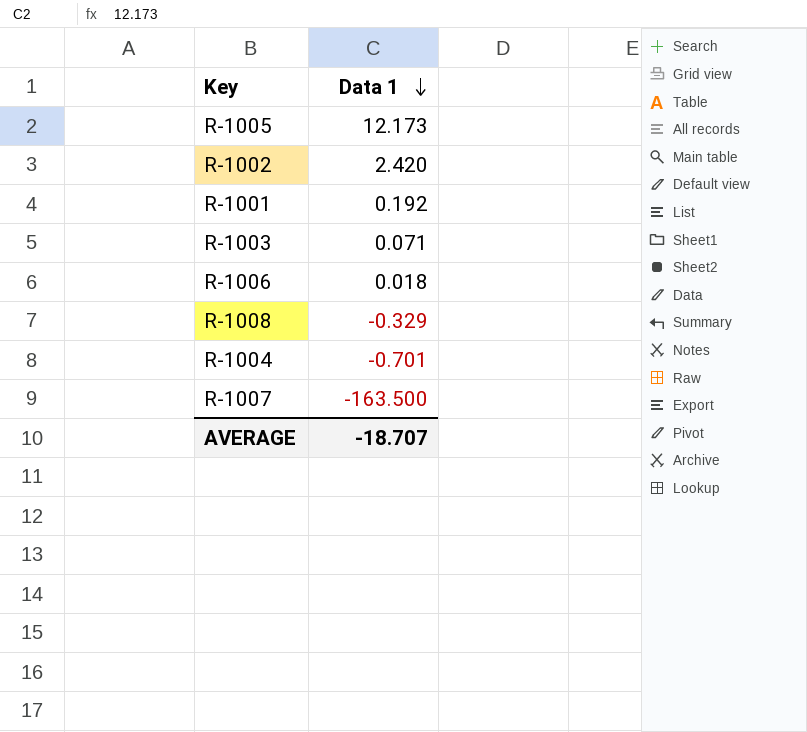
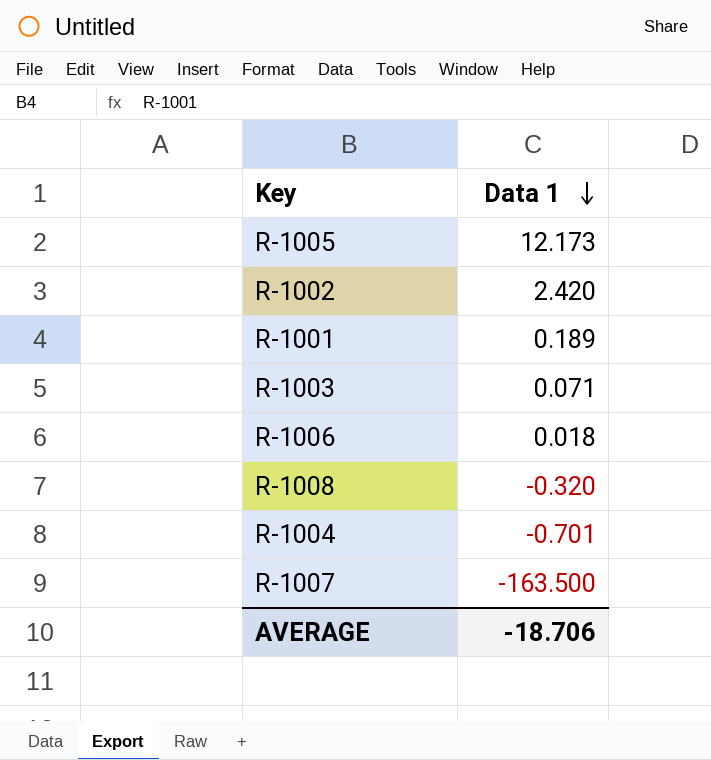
R-1001 | Data 1: 0.192 -> 0.189
R-1008 | Data 1: -0.329 -> -0.320
AVERAGE | Data 1: -18.707 -> -18.706

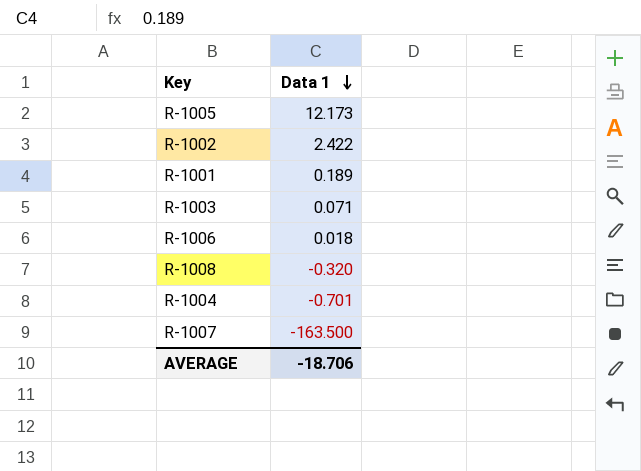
R-1002 | Data 1: 2.420 -> 2.422

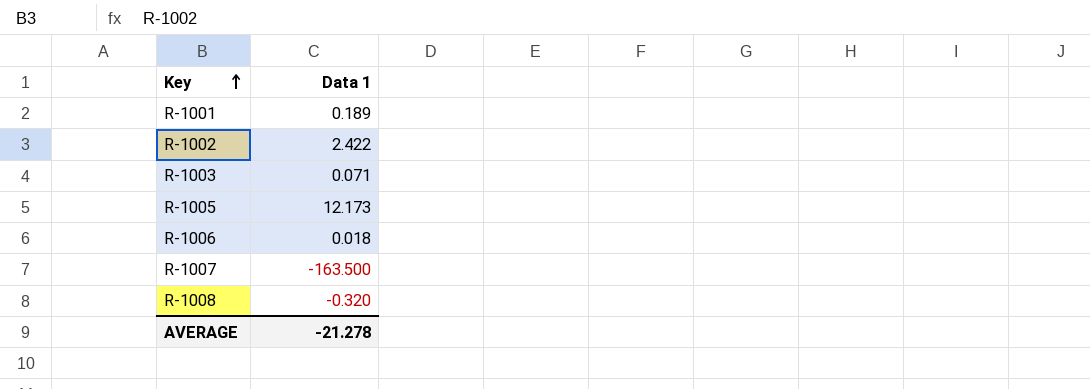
row order: Data 1 descending -> Key ascending
row R-1004: -0.701 -> none
AVERAGE | Data 1: -18.706 -> -21.278

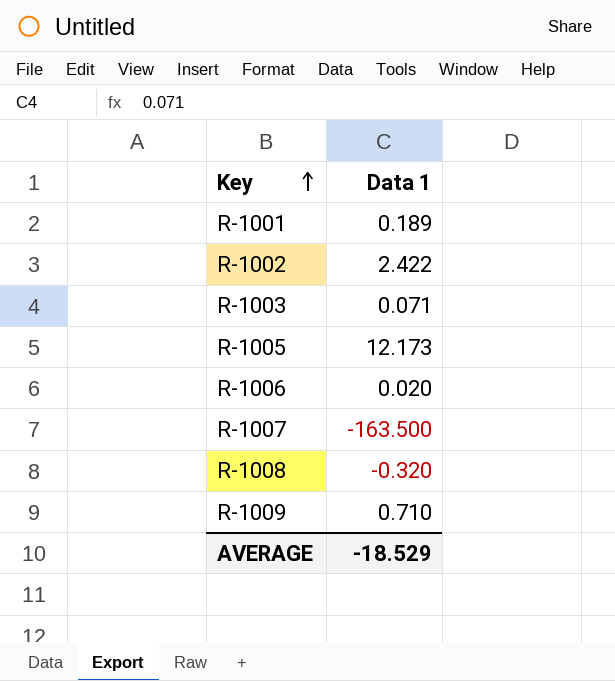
R-1006 | Data 1: 0.018 -> 0.020
row R-1009: none -> 0.710
AVERAGE | Data 1: -21.278 -> -18.529

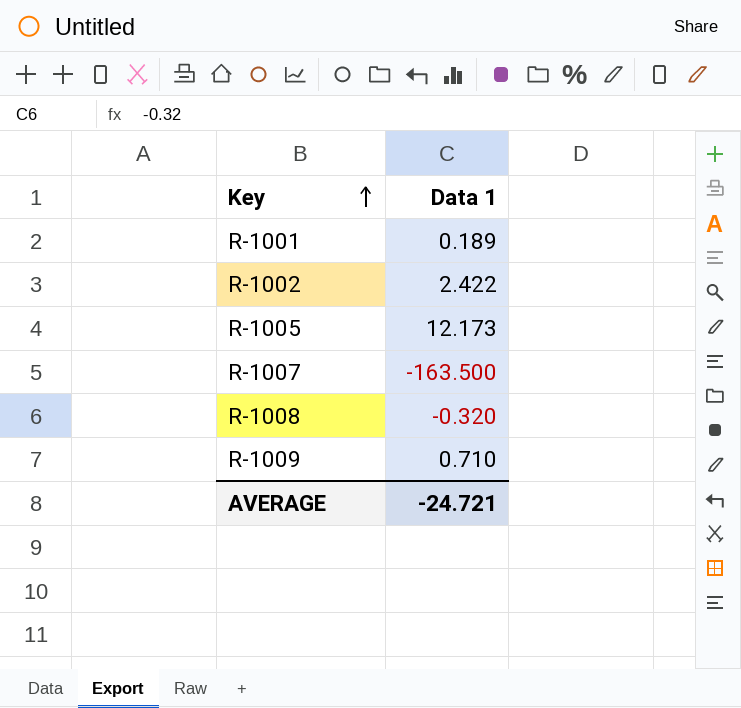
row R-1003: 0.071 -> none
row R-1006: 0.020 -> none
AVERAGE | Data 1: -18.529 -> -24.721

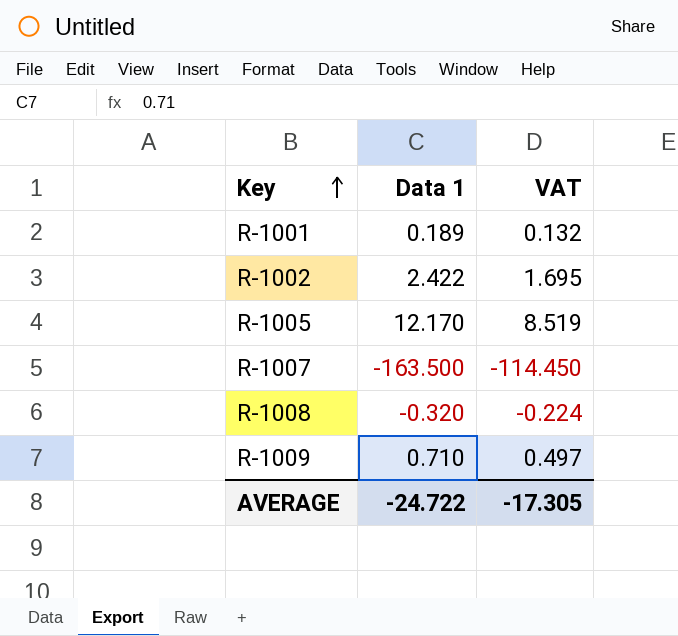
column VAT | formula: none -> [Data 1] * 0.7
R-1005 | Data 1: 12.173 -> 12.170
AVERAGE | Data 1: -24.721 -> -24.722

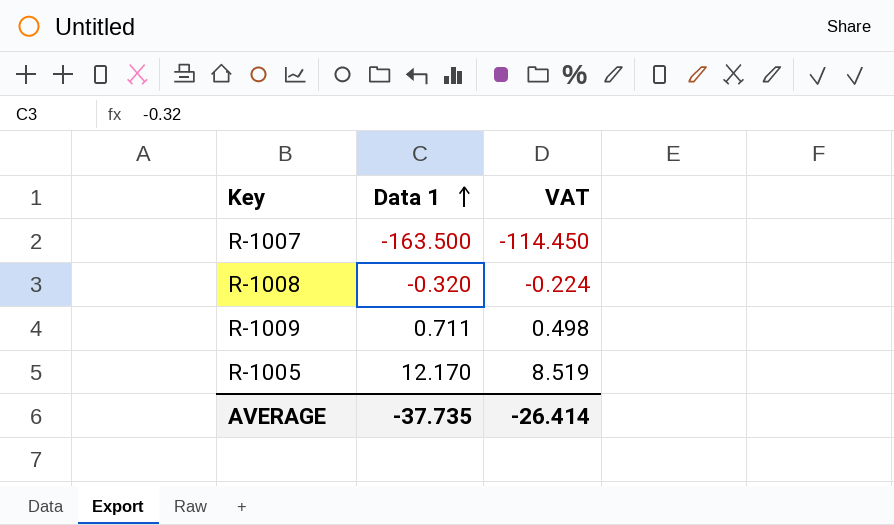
row order: Key ascending -> Data 1 ascending
row R-1001: 0.189 | 0.132 -> none
row R-1002: 2.422 | 1.695 -> none
R-1009 | Data 1: 0.710 -> 0.711
R-1009 | VAT: 0.497 -> 0.498
AVERAGE | Data 1: -24.722 -> -37.735
AVERAGE | VAT: -17.305 -> -26.414

